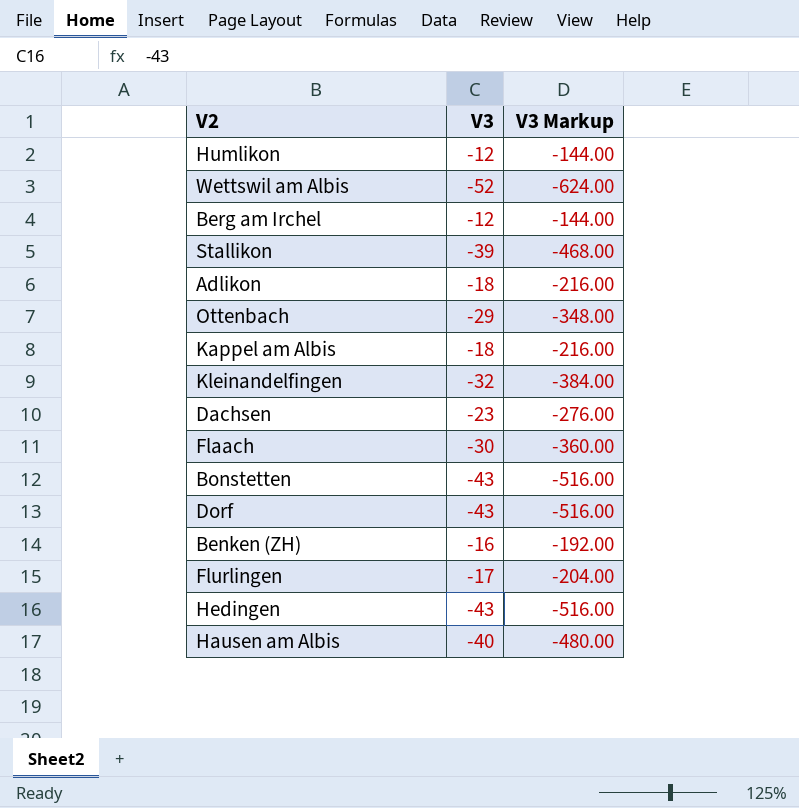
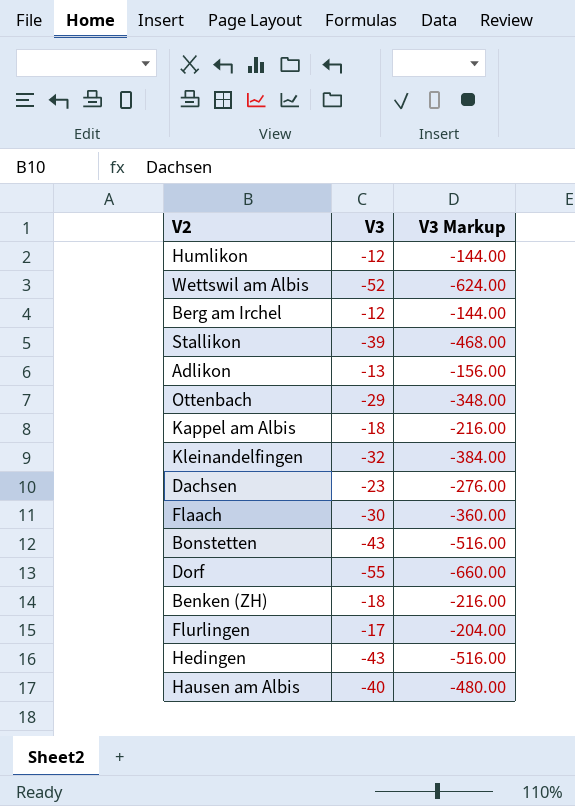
Adlikon | V3: -18 -> -13
Adlikon | V3 Markup: -216.00 -> -156.00
Dorf | V3: -43 -> -55
Dorf | V3 Markup: -516.00 -> -660.00
Benken (ZH) | V3: -16 -> -18
Benken (ZH) | V3 Markup: -192.00 -> -216.00

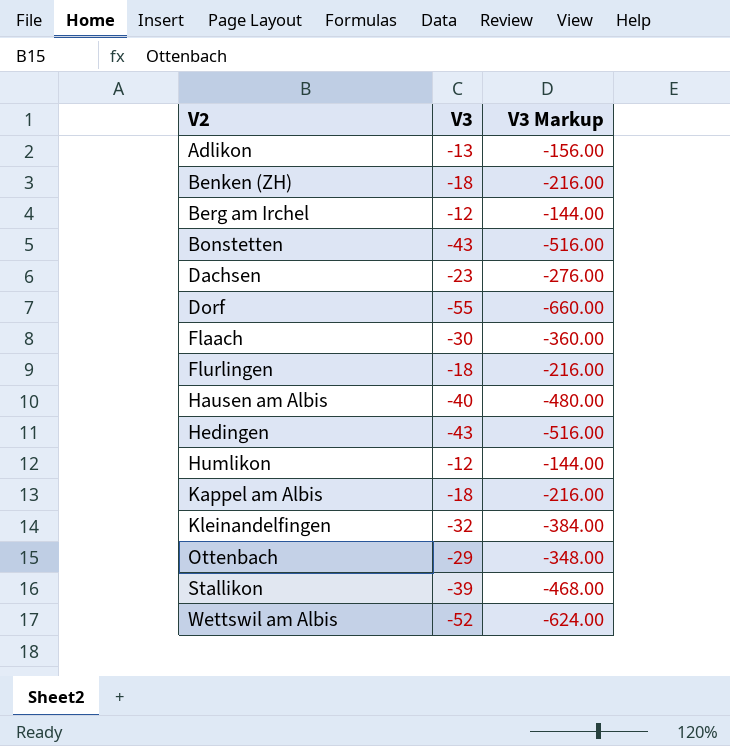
row order: none -> V2 ascending
Flurlingen | V3: -17 -> -18
Flurlingen | V3 Markup: -204.00 -> -216.00

